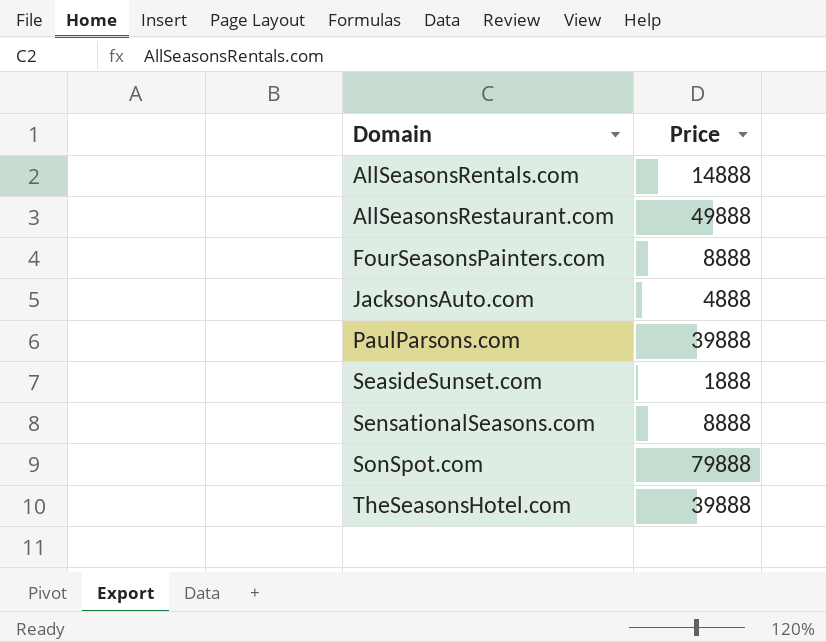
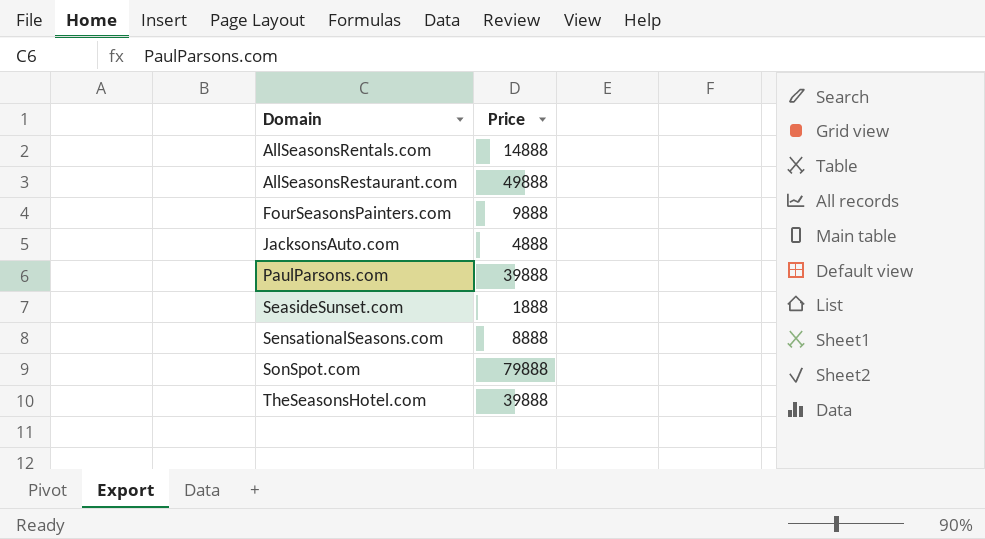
FourSeasonsPainters.com | Price: 8888 -> 9888

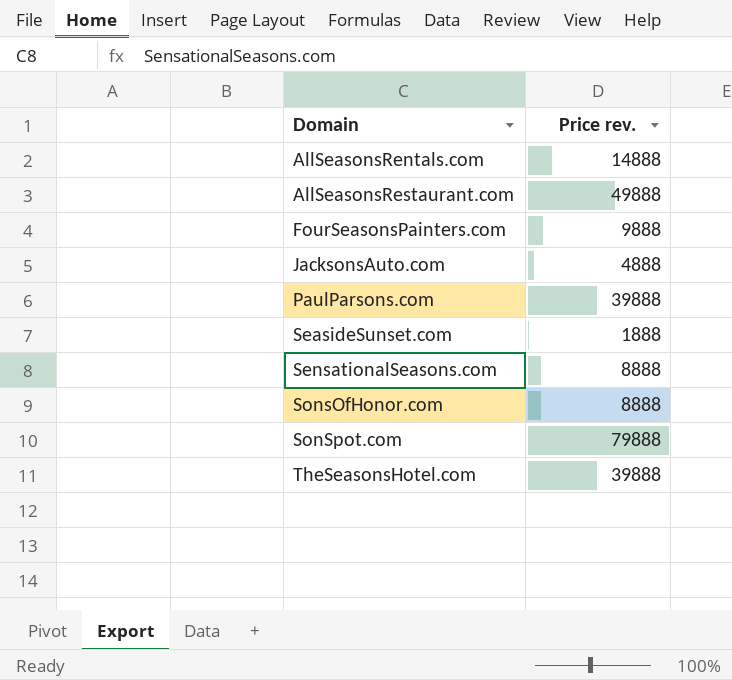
column name: Price -> Price rev.
row SonsOfHonor.com: none -> 8888

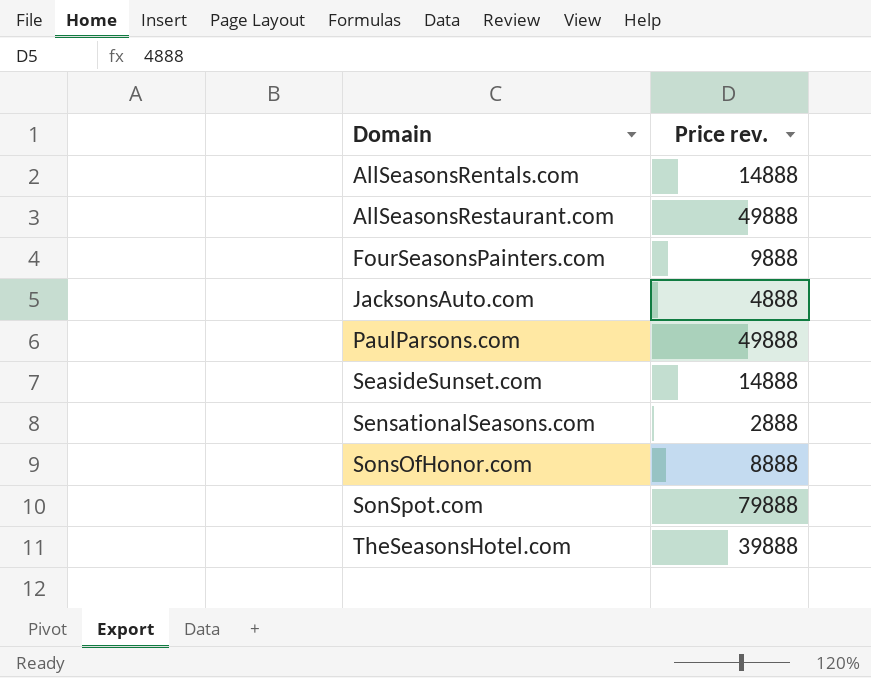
PaulParsons.com | Price rev.: 39888 -> 49888
SeasideSunset.com | Price rev.: 1888 -> 14888
SensationalSeasons.com | Price rev.: 8888 -> 2888

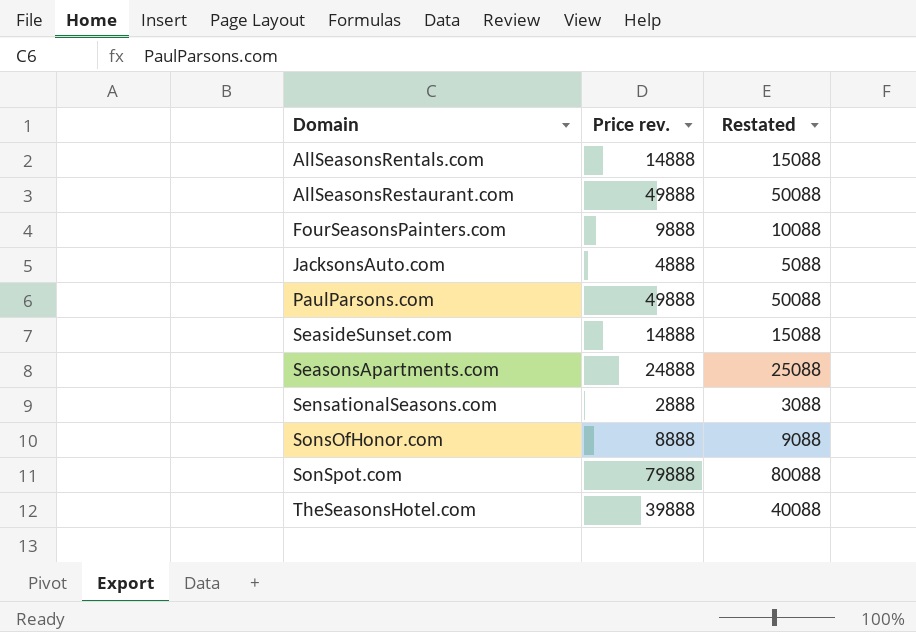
column Restated | formula: none -> [Price rev.] + 200
row SeasonsApartments.com: none -> 24888 | 25088

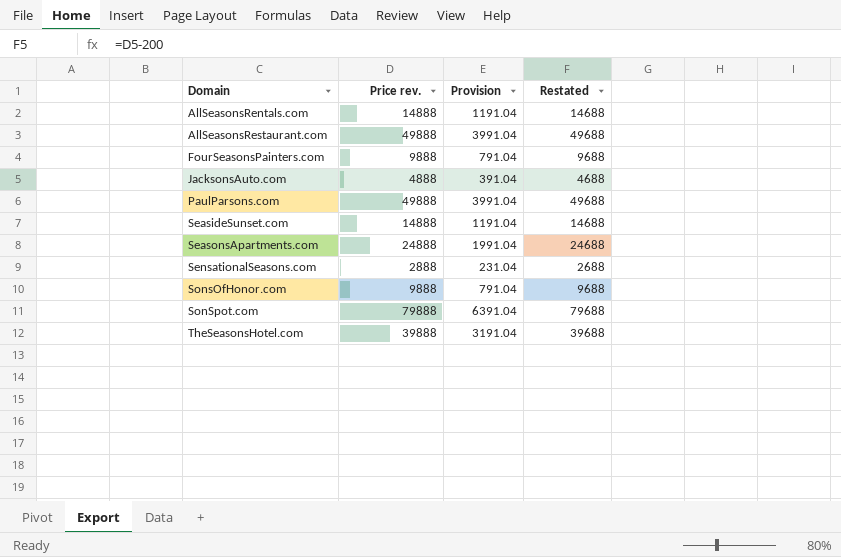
column Provision | formula: none -> [Price rev.] * 0.08
column Restated | formula: [Price rev.] + 200 -> [Price rev.] - 200
SonsOfHonor.com | Price rev.: 8888 -> 9888

